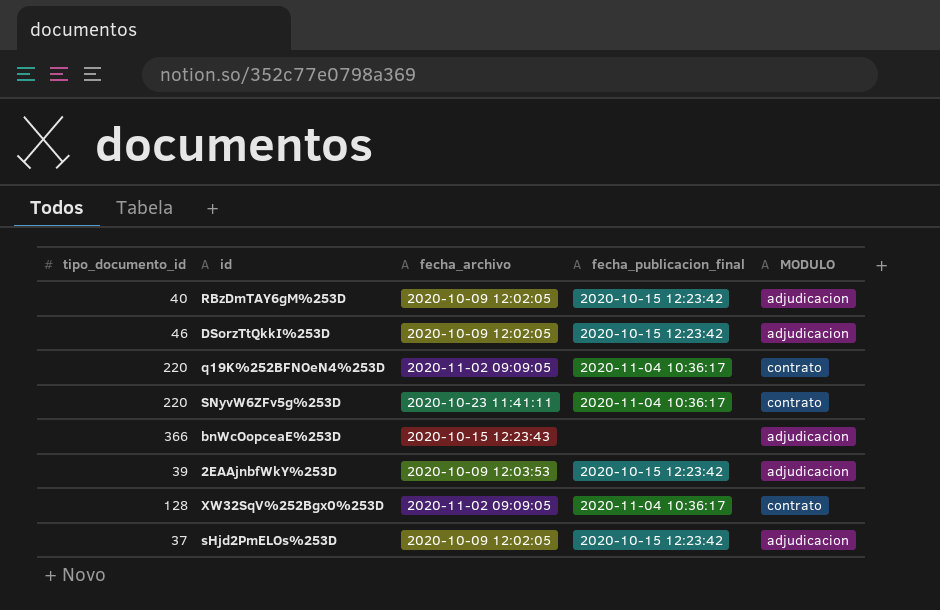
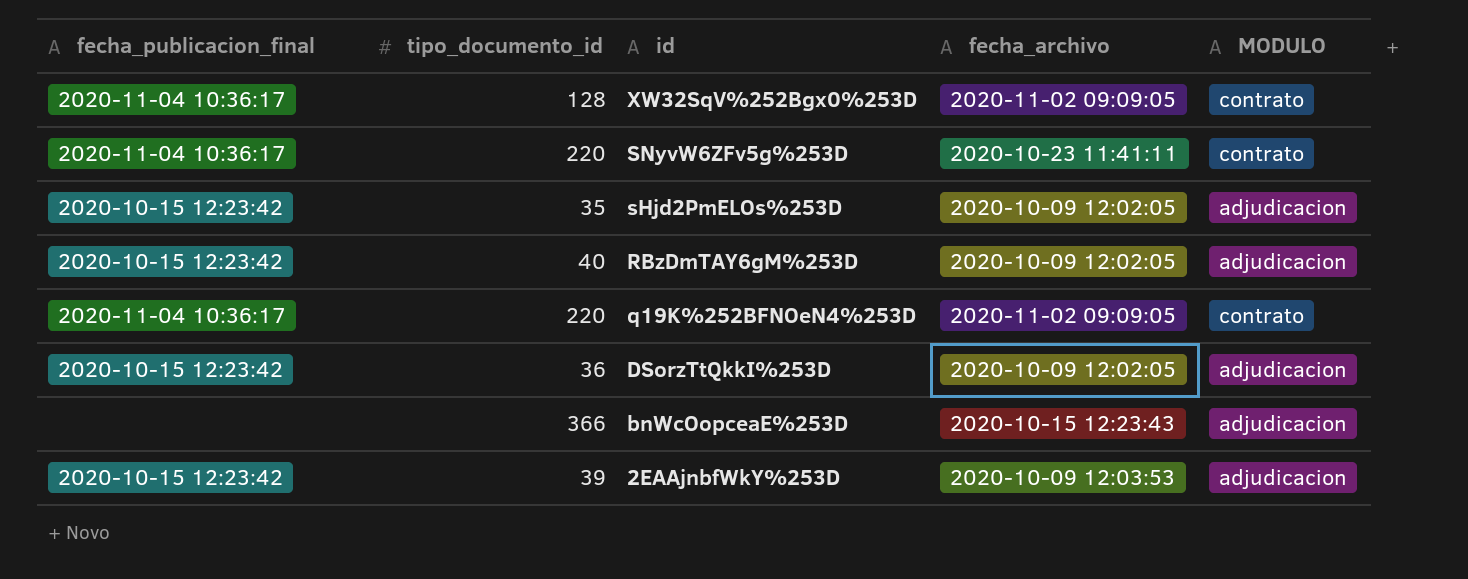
row order: none -> id descending
column fecha_publicacion_final | position: 4 -> 1
sHjd2PmELOs%253D | tipo_documento_id: 37 -> 35
DSorzTtQkkI%253D | tipo_documento_id: 46 -> 36

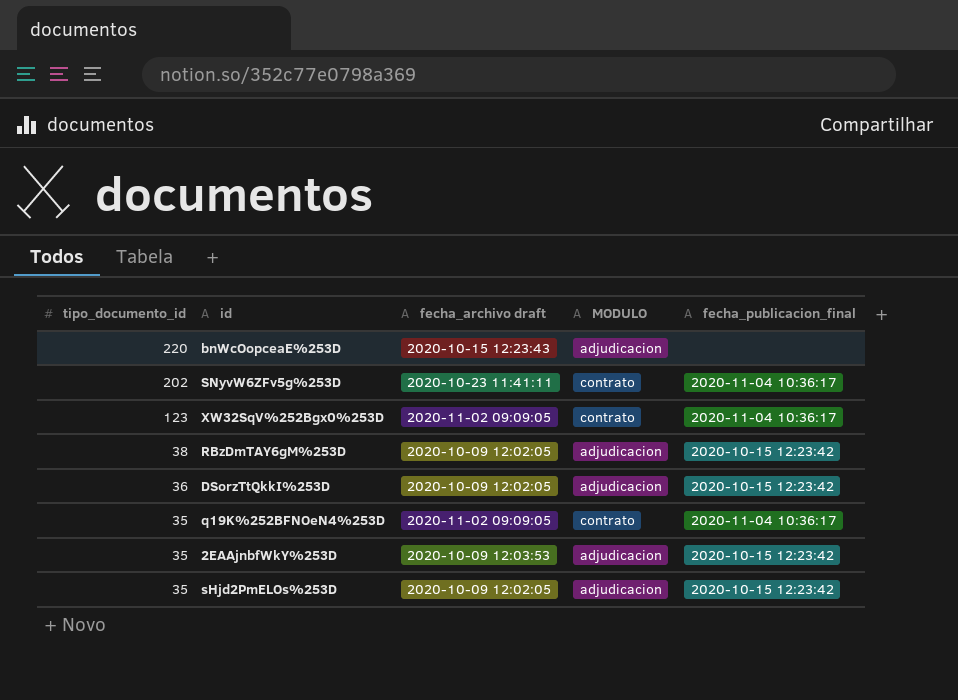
row order: id descending -> tipo_documento_id descending
column name: fecha_archivo -> fecha_archivo draft
column fecha_publicacion_final | position: 1 -> 5
bnWcOopceaE%253D | tipo_documento_id: 366 -> 220
SNyvW6ZFv5g%253D | tipo_documento_id: 220 -> 202
XW32SqV%252Bgx0%253D | tipo_documento_id: 128 -> 123
RBzDmTAY6gM%253D | tipo_documento_id: 40 -> 38
q19K%252BFNOeN4%253D | tipo_documento_id: 220 -> 35
2EAAjnbfWkY%253D | tipo_documento_id: 39 -> 35

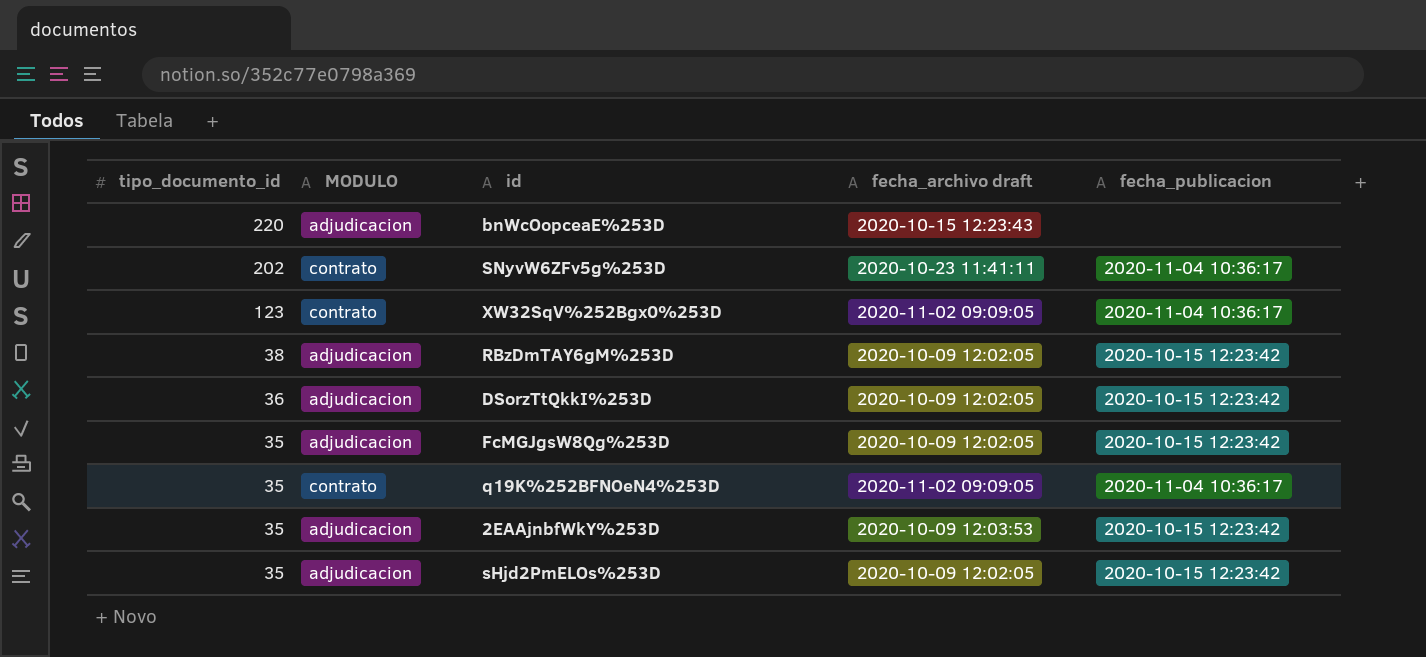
column MODULO | position: 4 -> 2
column name: fecha_publicacion_final -> fecha_publicacion
row FcMGJgsW8Qg%253D: none -> 35 | adjudicacion | 2020-10-09 12:02:05 | 2020-10-15 12:23:42

